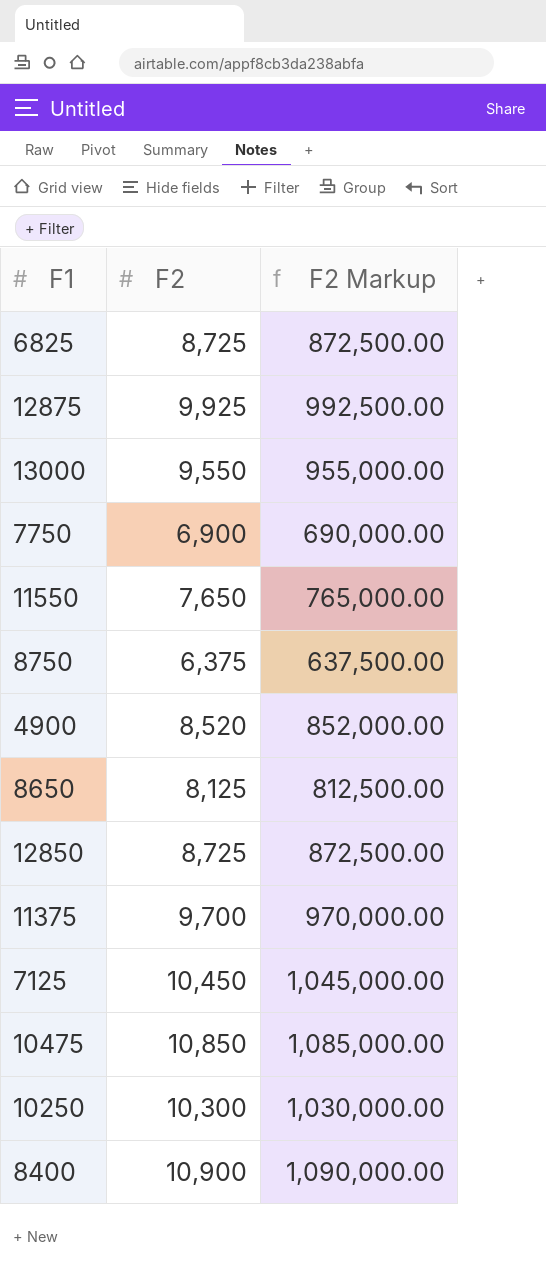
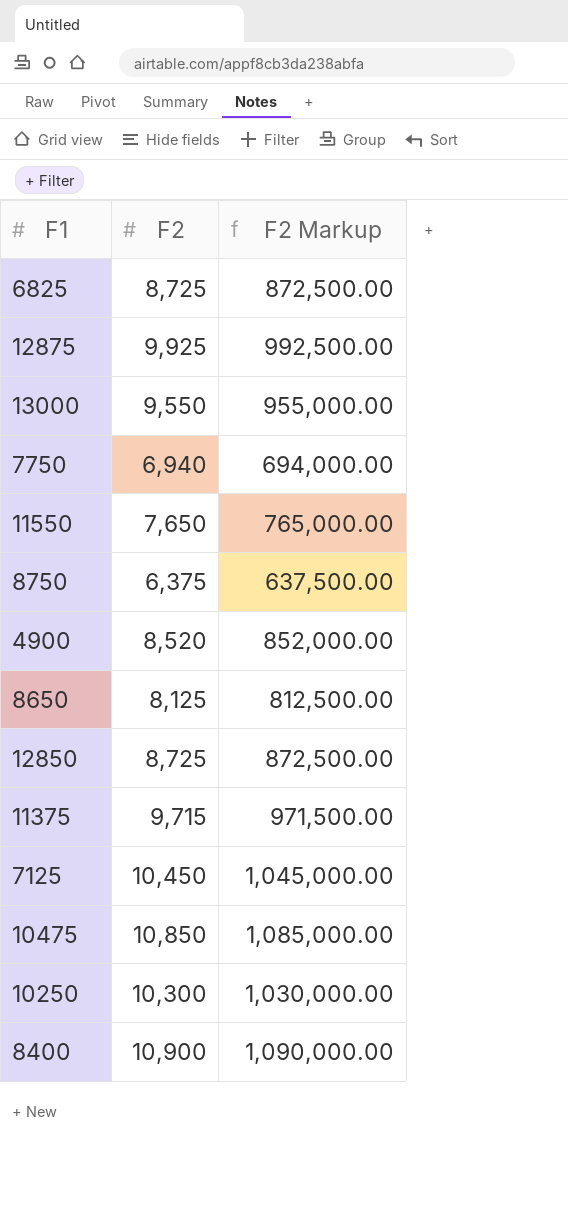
7750 | F2: 6,900 -> 6,940
7750 | F2 Markup: 690,000.00 -> 694,000.00
11375 | F2: 9,700 -> 9,715
11375 | F2 Markup: 970,000.00 -> 971,500.00

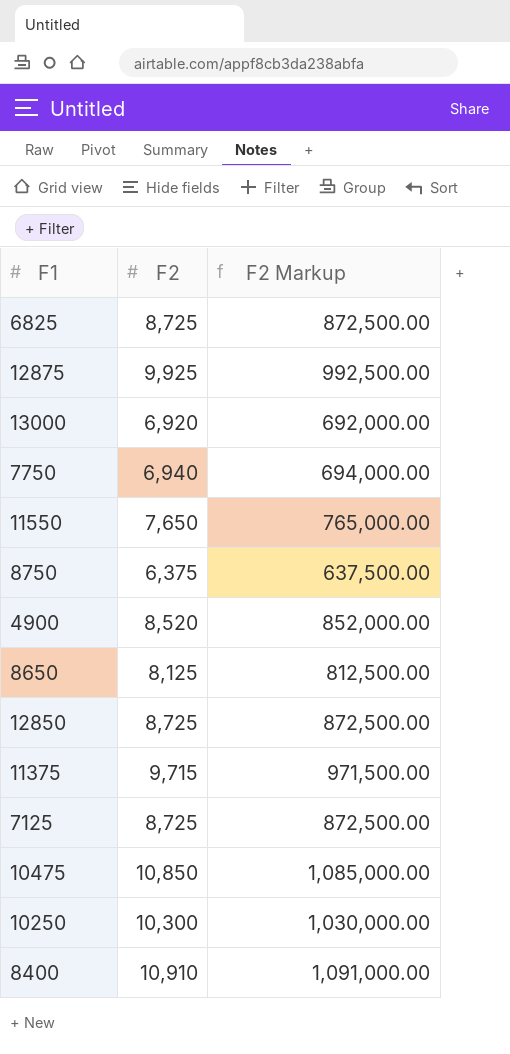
13000 | F2: 9,550 -> 6,920
13000 | F2 Markup: 955,000.00 -> 692,000.00
7125 | F2: 10,450 -> 8,725
7125 | F2 Markup: 1,045,000.00 -> 872,500.00
8400 | F2: 10,900 -> 10,910
8400 | F2 Markup: 1,090,000.00 -> 1,091,000.00

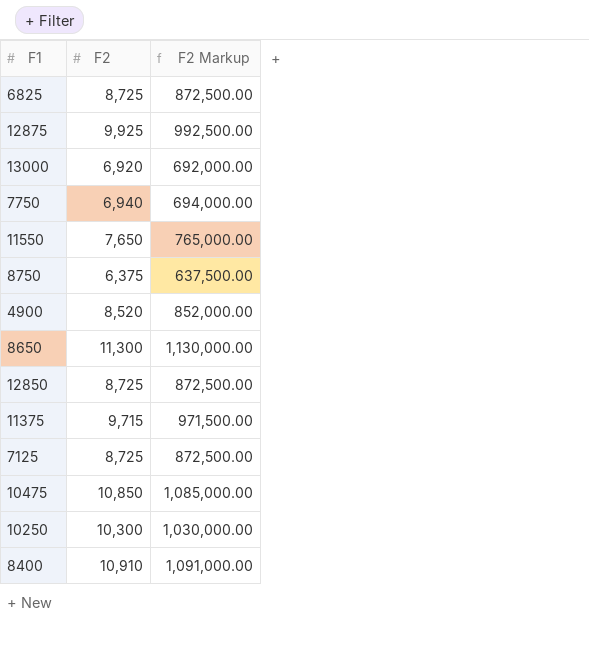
8650 | F2: 8,125 -> 11,300
8650 | F2 Markup: 812,500.00 -> 1,130,000.00

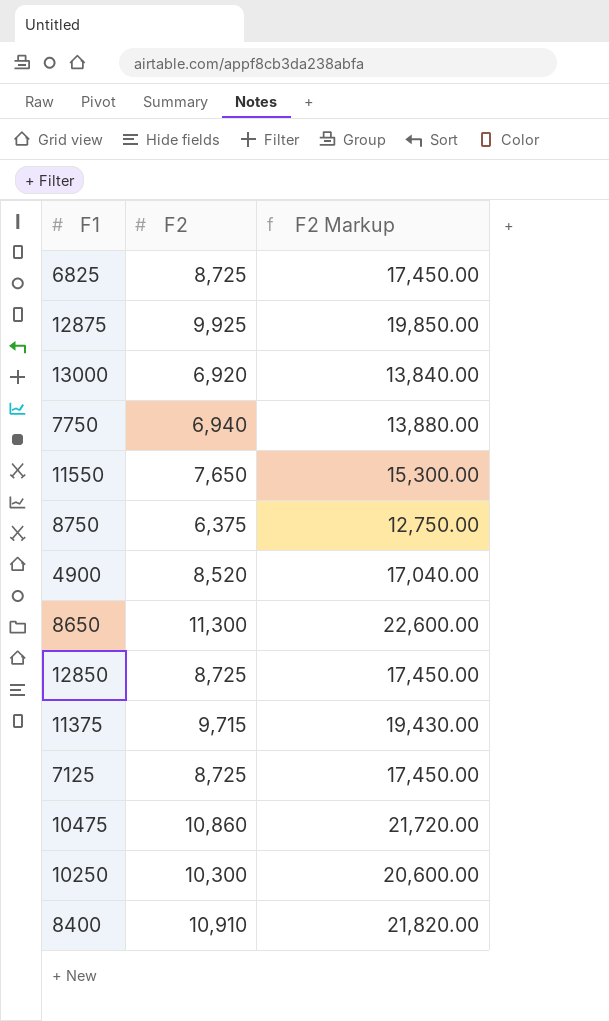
column F2 Markup | formula: [F2] * 100 -> [F2] * 2
10475 | F2: 10,850 -> 10,860

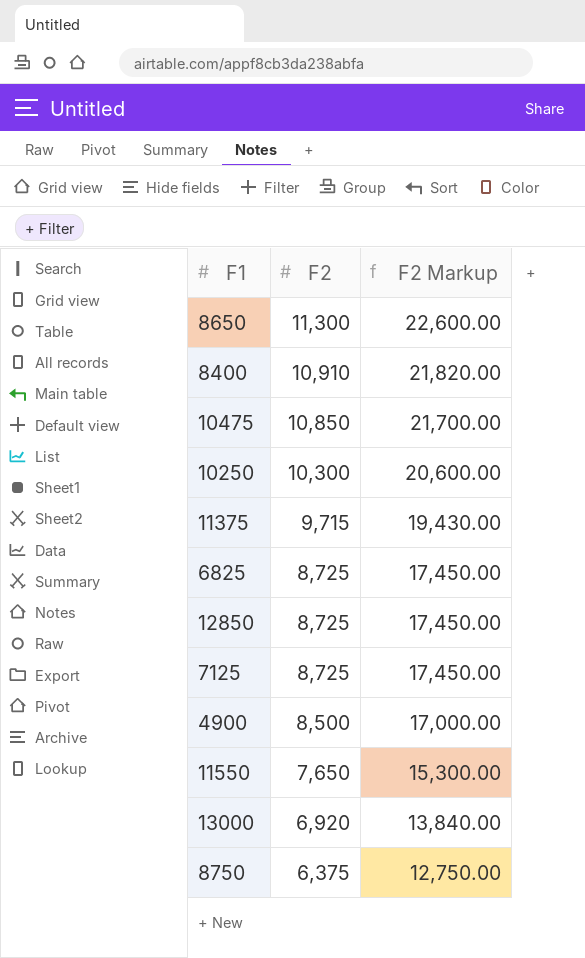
row order: none -> F2 descending
row 12875: 9,925 | 19,850.00 -> none
row 7750: 6,940 | 13,880.00 -> none
10475 | F2: 10,860 -> 10,850
10475 | F2 Markup: 21,720.00 -> 21,700.00
4900 | F2: 8,520 -> 8,500
4900 | F2 Markup: 17,040.00 -> 17,000.00

